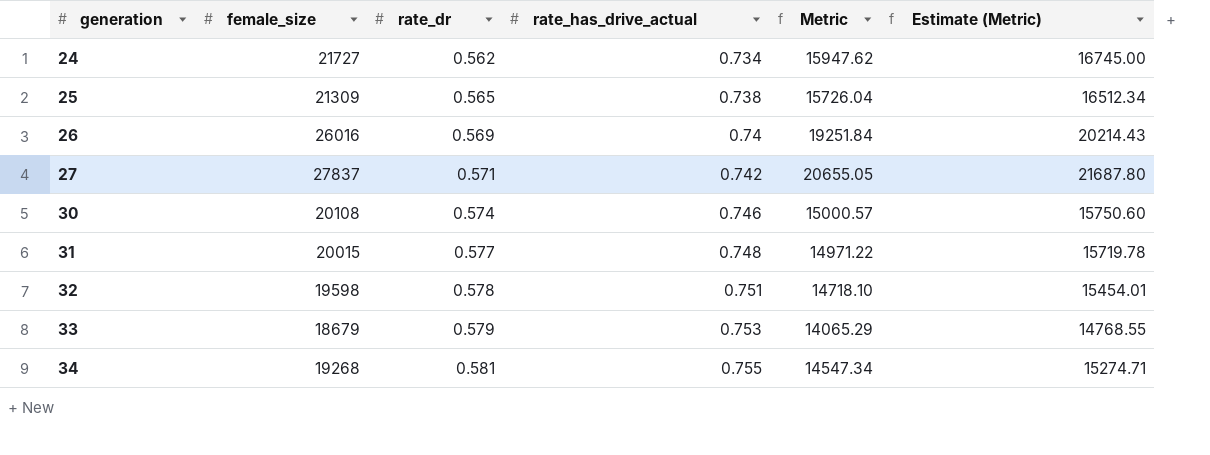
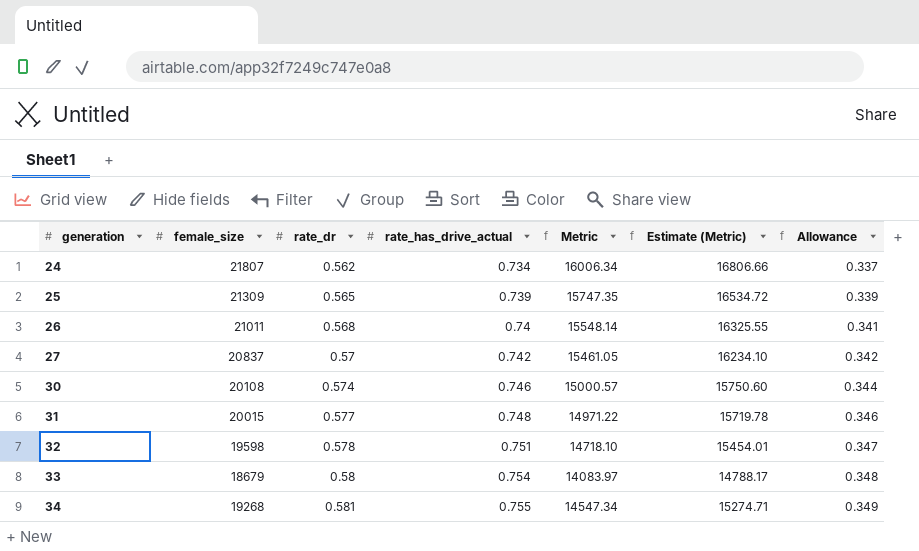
column Allowance | formula: none -> [rate_dr] * 0.6
24 | female_size: 21727 -> 21807
24 | Metric: 15947.62 -> 16006.34
24 | Estimate (Metric): 16745.00 -> 16806.66
25 | rate_has_drive_actual: 0.738 -> 0.739
25 | Metric: 15726.04 -> 15747.35
25 | Estimate (Metric): 16512.34 -> 16534.72
26 | female_size: 26016 -> 21011
26 | rate_dr: 0.569 -> 0.568
26 | Metric: 19251.84 -> 15548.14
26 | Estimate (Metric): 20214.43 -> 16325.55
27 | female_size: 27837 -> 20837
27 | rate_dr: 0.571 -> 0.57
27 | Metric: 20655.05 -> 15461.05
27 | Estimate (Metric): 21687.80 -> 16234.10
33 | rate_dr: 0.579 -> 0.58
33 | rate_has_drive_actual: 0.753 -> 0.754
33 | Metric: 14065.29 -> 14083.97
33 | Estimate (Metric): 14768.55 -> 14788.17

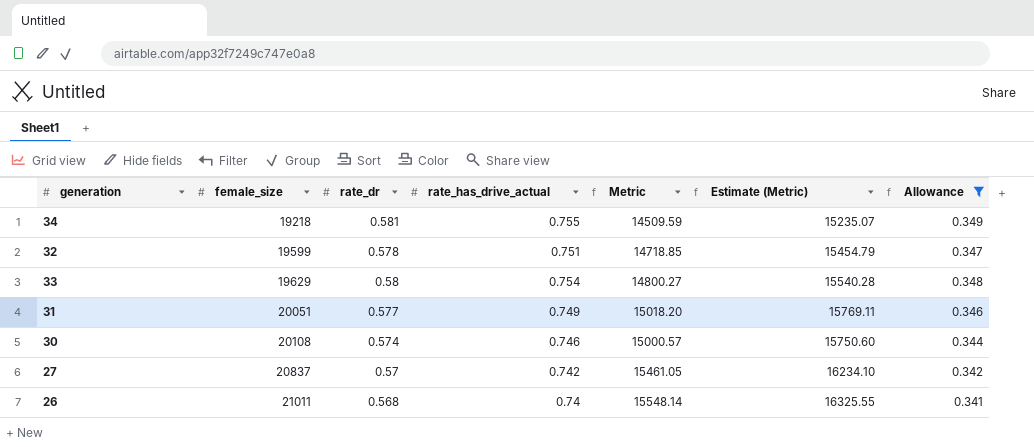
filter: none -> Allowance >= 0.341
row order: generation ascending -> female_size ascending
34 | female_size: 19268 -> 19218
34 | Metric: 14547.34 -> 14509.59
34 | Estimate (Metric): 15274.71 -> 15235.07
32 | female_size: 19598 -> 19599
32 | Metric: 14718.10 -> 14718.85
32 | Estimate (Metric): 15454.01 -> 15454.79
33 | female_size: 18679 -> 19629
33 | Metric: 14083.97 -> 14800.27
33 | Estimate (Metric): 14788.17 -> 15540.28
31 | female_size: 20015 -> 20051
31 | rate_has_drive_actual: 0.748 -> 0.749
31 | Metric: 14971.22 -> 15018.20
31 | Estimate (Metric): 15719.78 -> 15769.11

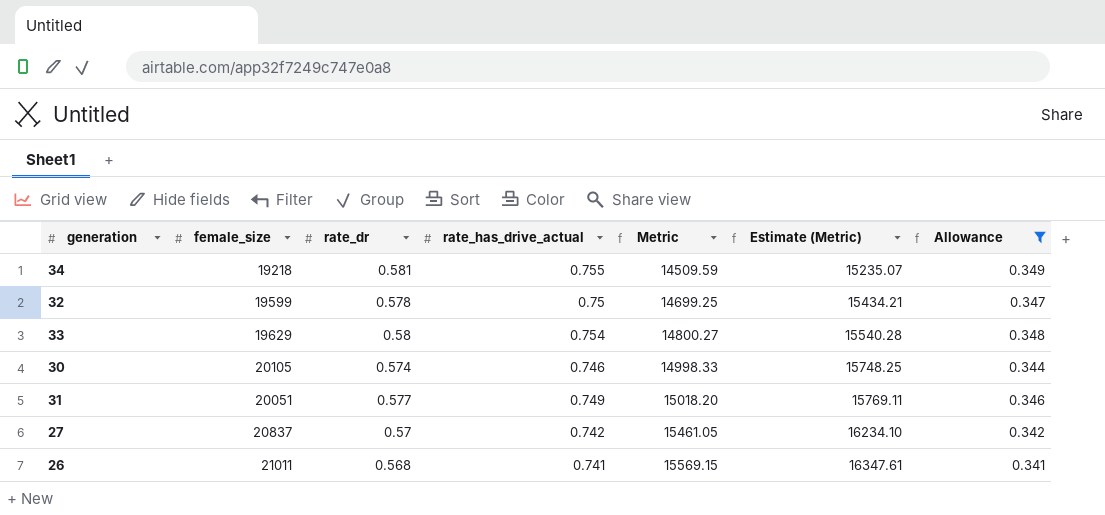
row order: female_size ascending -> Metric ascending
32 | rate_has_drive_actual: 0.751 -> 0.75
32 | Metric: 14718.85 -> 14699.25
32 | Estimate (Metric): 15454.79 -> 15434.21
30 | female_size: 20108 -> 20105
30 | Metric: 15000.57 -> 14998.33
30 | Estimate (Metric): 15750.60 -> 15748.25
26 | rate_has_drive_actual: 0.74 -> 0.741
26 | Metric: 15548.14 -> 15569.15
26 | Estimate (Metric): 16325.55 -> 16347.61

